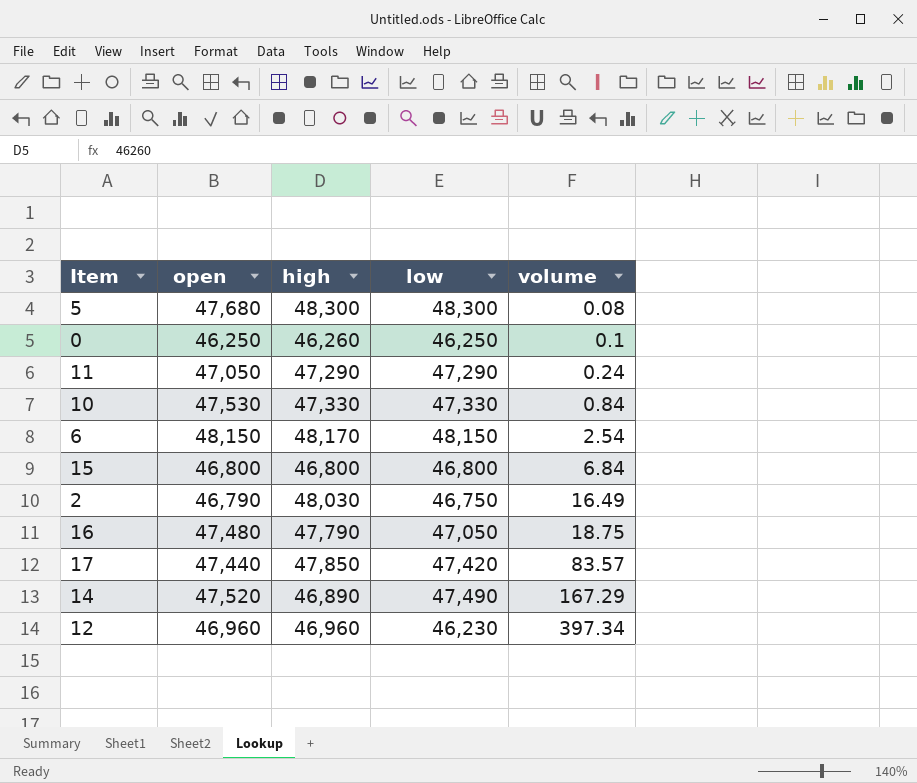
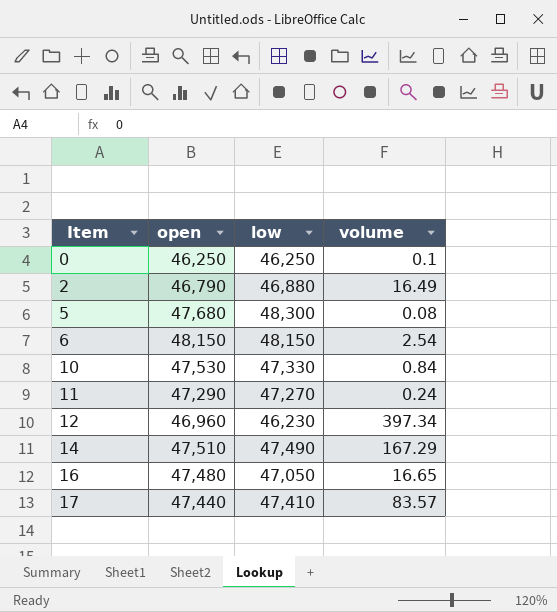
row order: volume ascending -> Item ascending
column high | position: 3 -> none
row 15: 46,800 | 46,800 | 46,800 | 6.84 -> none
2 | low: 46,750 -> 46,880
11 | open: 47,050 -> 47,290
11 | low: 47,290 -> 47,270
14 | open: 47,520 -> 47,510
16 | volume: 18.75 -> 16.65
17 | low: 47,420 -> 47,410

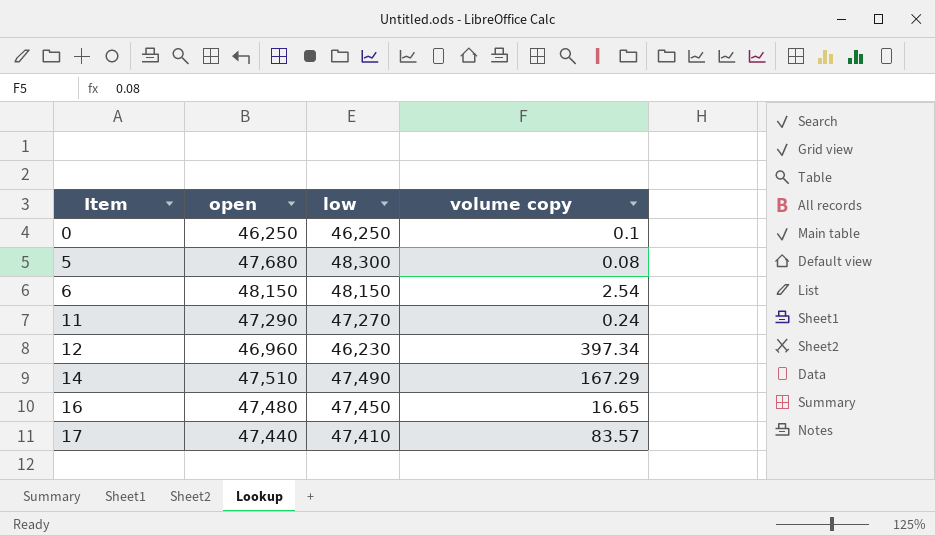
column name: volume -> volume copy
row 2: 46,790 | 46,880 | 16.49 -> none
row 10: 47,530 | 47,330 | 0.84 -> none
16 | low: 47,050 -> 47,450

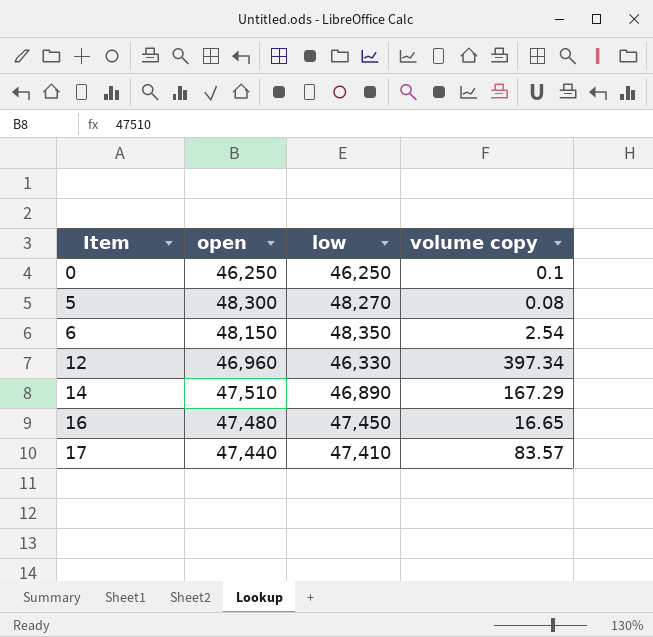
row 11: 47,290 | 47,270 | 0.24 -> none
5 | open: 47,680 -> 48,300
5 | low: 48,300 -> 48,270
6 | low: 48,150 -> 48,350
12 | low: 46,230 -> 46,330
14 | low: 47,490 -> 46,890

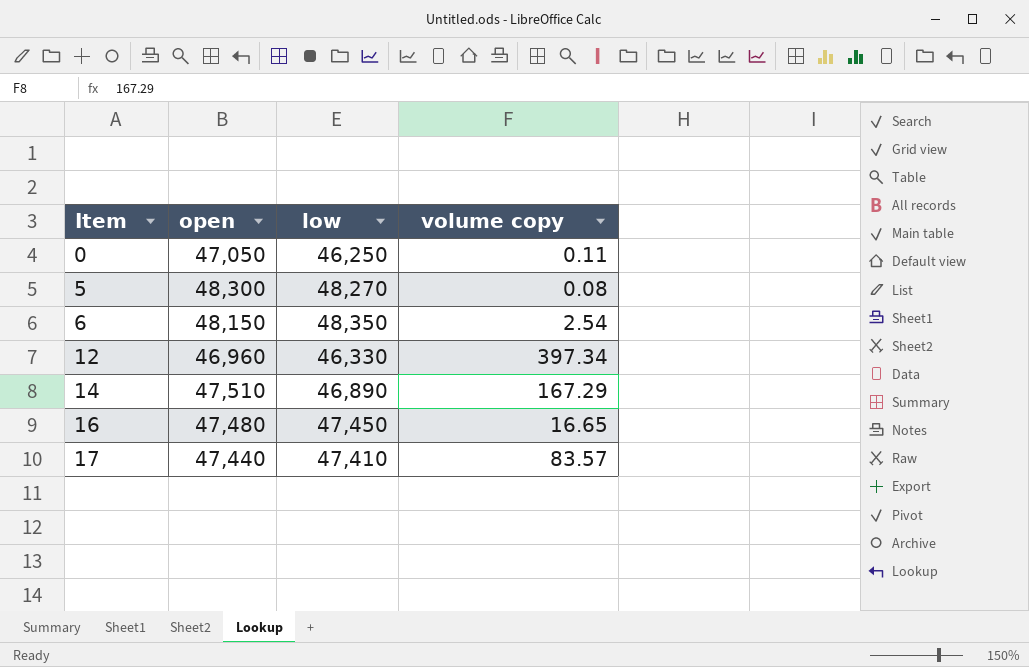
0 | open: 46,250 -> 47,050
0 | volume copy: 0.1 -> 0.11

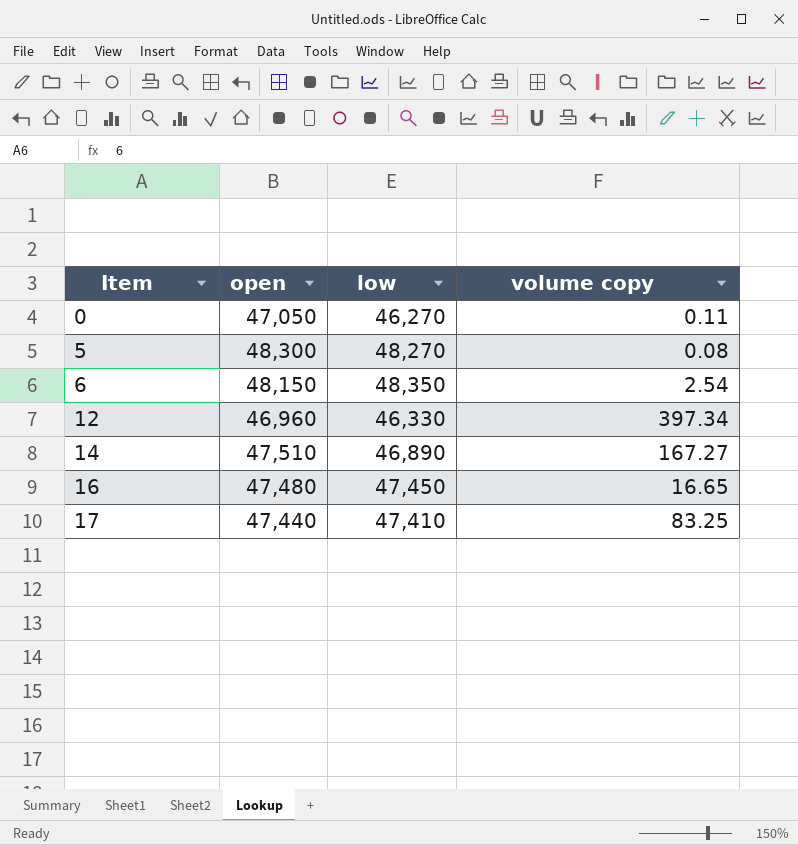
0 | low: 46,250 -> 46,270
14 | volume copy: 167.29 -> 167.27
17 | volume copy: 83.57 -> 83.25

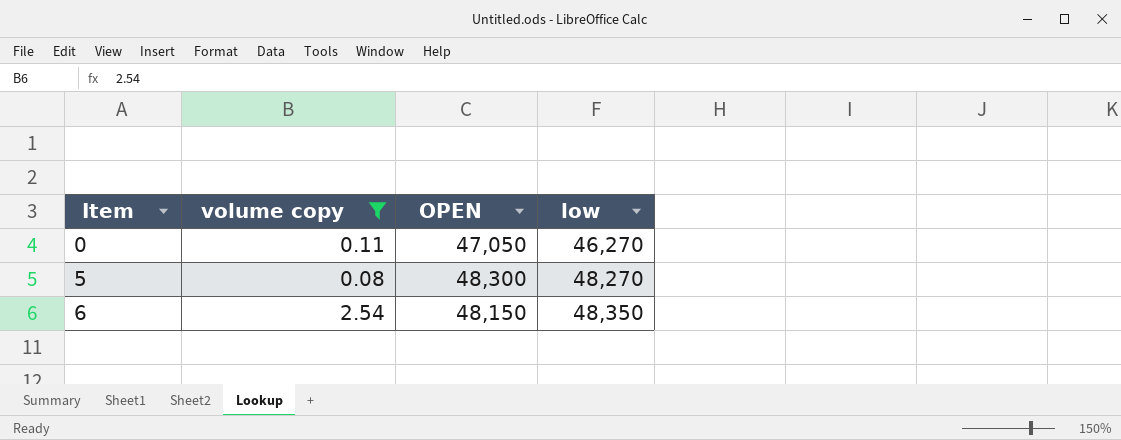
filter: none -> volume copy <= 2.54
column volume copy | position: 4 -> 2
column name: open -> OPEN

